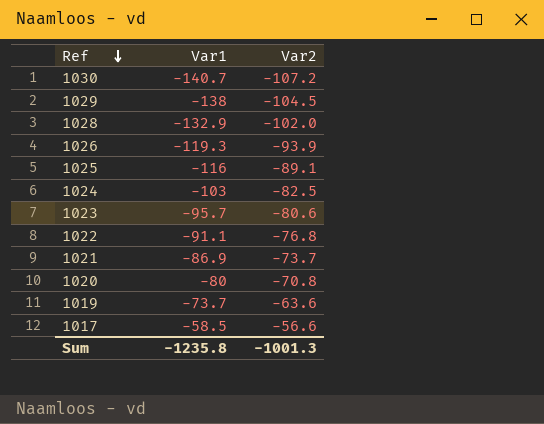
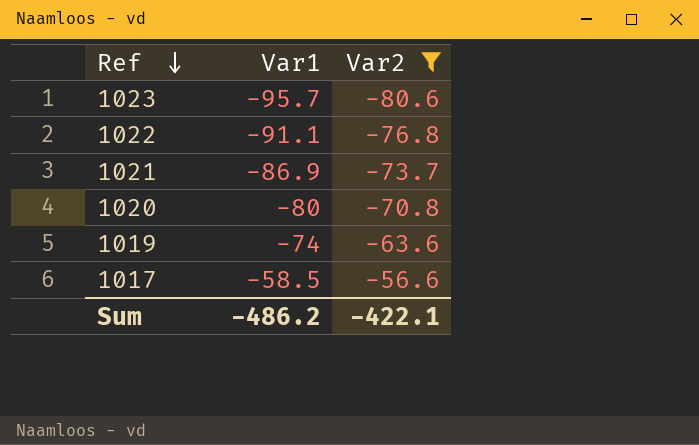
filter: none -> Var2 >= -80.6
1019 | Var1: -73.7 -> -74
Sum | Var1: -1235.8 -> -486.2
Sum | Var2: -1001.3 -> -422.1

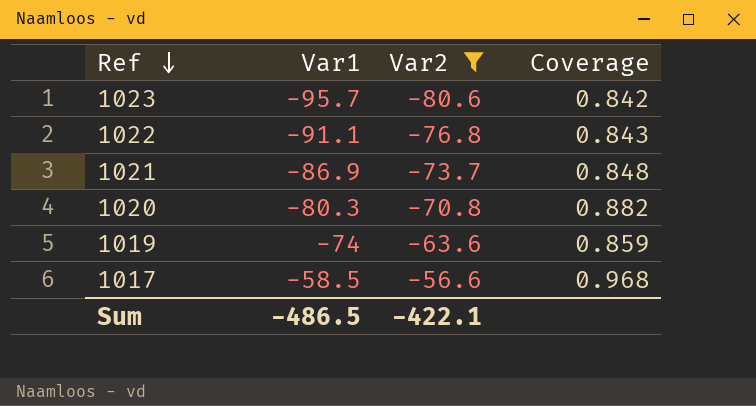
column Coverage | formula: none -> [Var2] / [Var1]
1020 | Var1: -80 -> -80.3
Sum | Var1: -486.2 -> -486.5

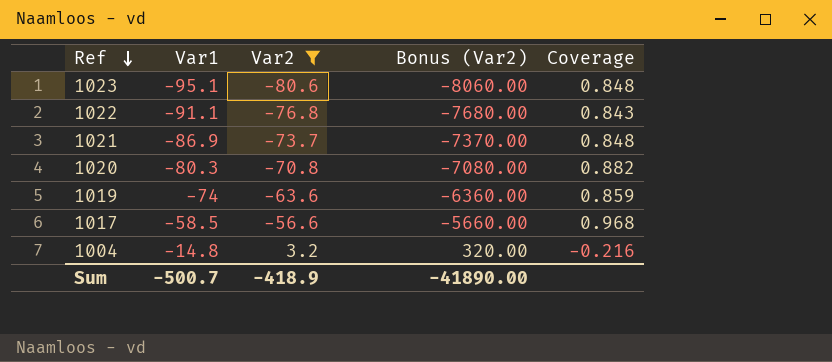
column Bonus (Var2) | formula: none -> [Var2] * 100
1023 | Var1: -95.7 -> -95.1
1023 | Coverage: 0.842 -> 0.848
row 1004: none -> -14.8 | 3.2 | 320.00 | -0.216
Sum | Var1: -486.5 -> -500.7
Sum | Var2: -422.1 -> -418.9

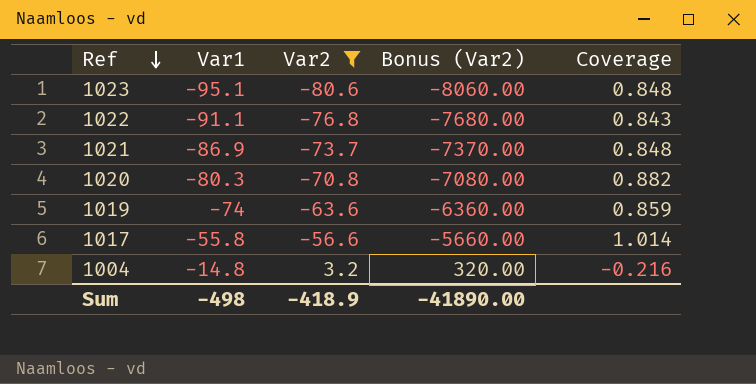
1017 | Var1: -58.5 -> -55.8
1017 | Coverage: 0.968 -> 1.014
Sum | Var1: -500.7 -> -498

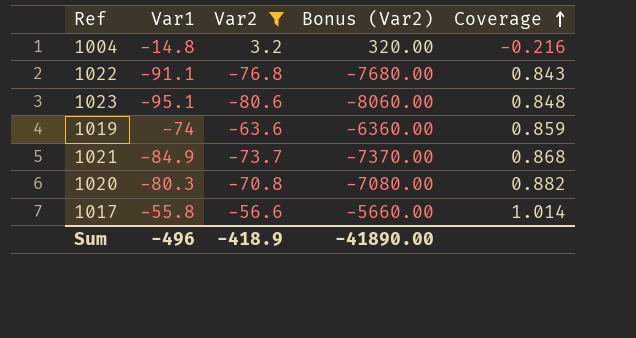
row order: Ref descending -> Coverage ascending
1021 | Var1: -86.9 -> -84.9
1021 | Coverage: 0.848 -> 0.868
Sum | Var1: -498 -> -496

